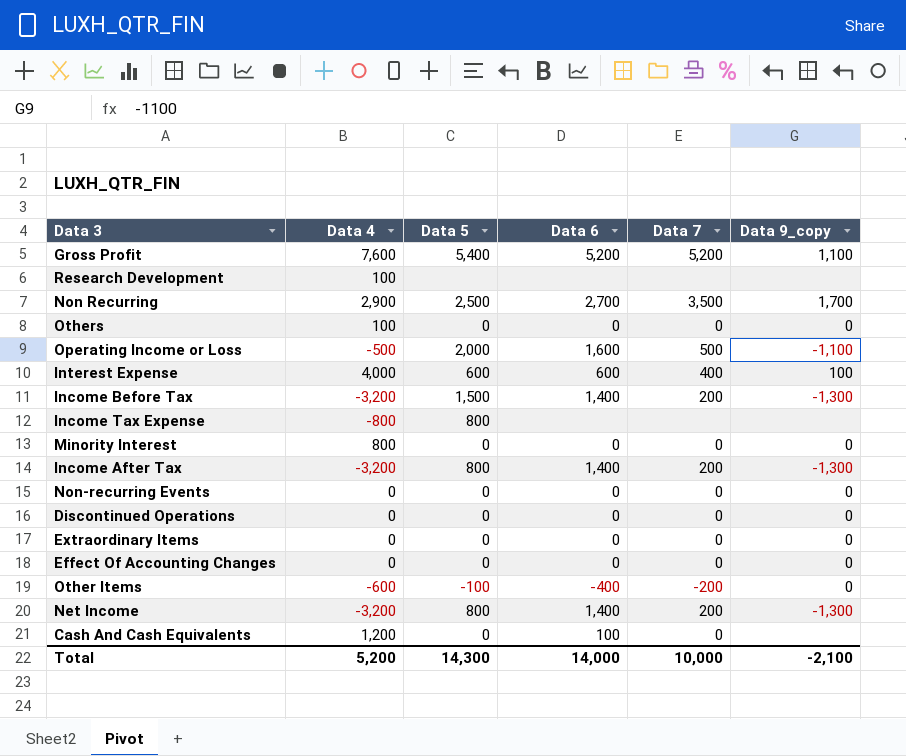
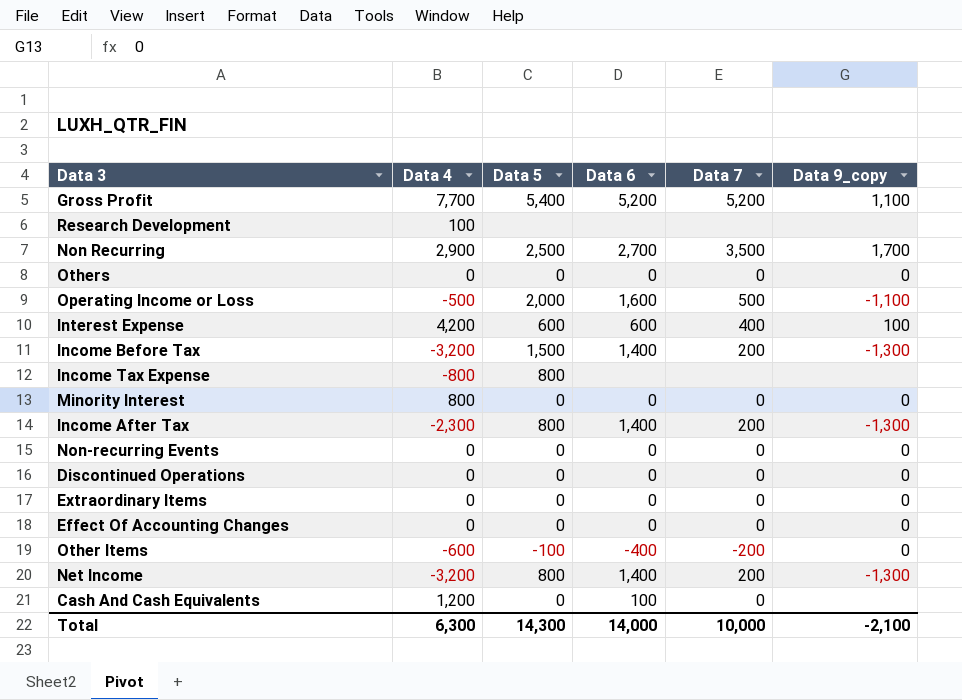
Gross Profit | Data 4: 7,600 -> 7,700
Others | Data 4: 100 -> 0
Interest Expense | Data 4: 4,000 -> 4,200
Income After Tax | Data 4: -3,200 -> -2,300
Total | Data 4: 5,200 -> 6,300

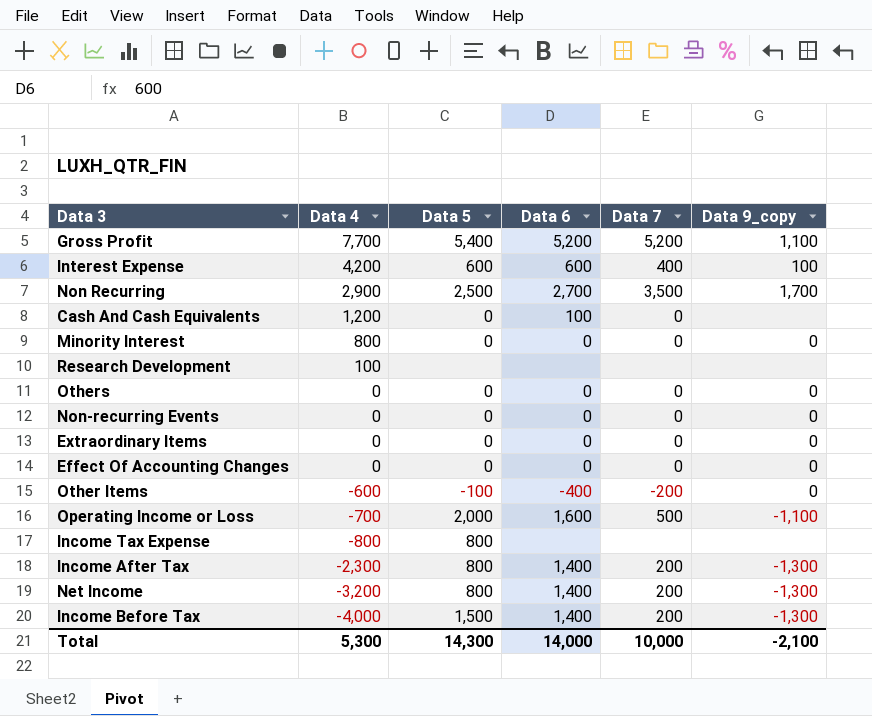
row order: none -> Data 4 descending
row Discontinued Operations: 0 | 0 | 0 | 0 | 0 -> none
Operating Income or Loss | Data 4: -500 -> -700
Income Before Tax | Data 4: -3,200 -> -4,000
Total | Data 4: 6,300 -> 5,300

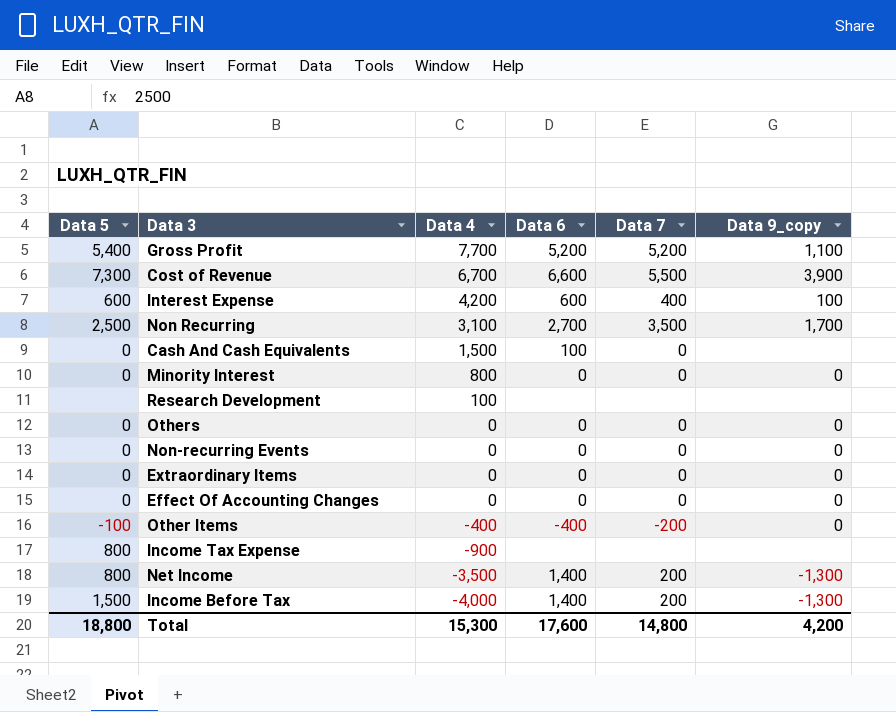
column Data 5 | position: 3 -> 1
row Operating Income or Loss: -700 | 2,000 | 1,600 | 500 | -1,100 -> none
row Income After Tax: -2,300 | 800 | 1,400 | 200 | -1,300 -> none
row Cost of Revenue: none -> 7,300 | 6,700 | 6,600 | 5,500 | 3,900
Non Recurring | Data 4: 2,900 -> 3,100
Cash And Cash Equivalents | Data 4: 1,200 -> 1,500
Other Items | Data 4: -600 -> -400
Income Tax Expense | Data 4: -800 -> -900
Net Income | Data 4: -3,200 -> -3,500
Total | Data 5: 14,300 -> 18,800
Total | Data 4: 5,300 -> 15,300
Total | Data 6: 14,000 -> 17,600
Total | Data 7: 10,000 -> 14,800
Total | Data 9_copy: -2,100 -> 4,200

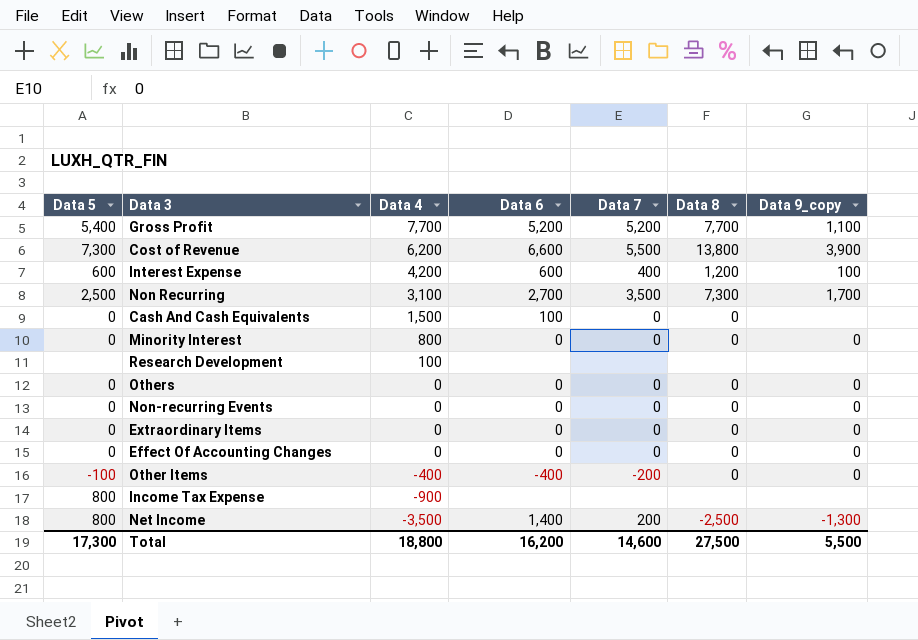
column Data 8 | position: none -> 6
row Income Before Tax: 1,500 | -4,000 | 1,400 | 200 | -1,300 -> none
Cost of Revenue | Data 4: 6,700 -> 6,200
Total | Data 5: 18,800 -> 17,300
Total | Data 4: 15,300 -> 18,800
Total | Data 6: 17,600 -> 16,200
Total | Data 7: 14,800 -> 14,600
Total | Data 9_copy: 4,200 -> 5,500

